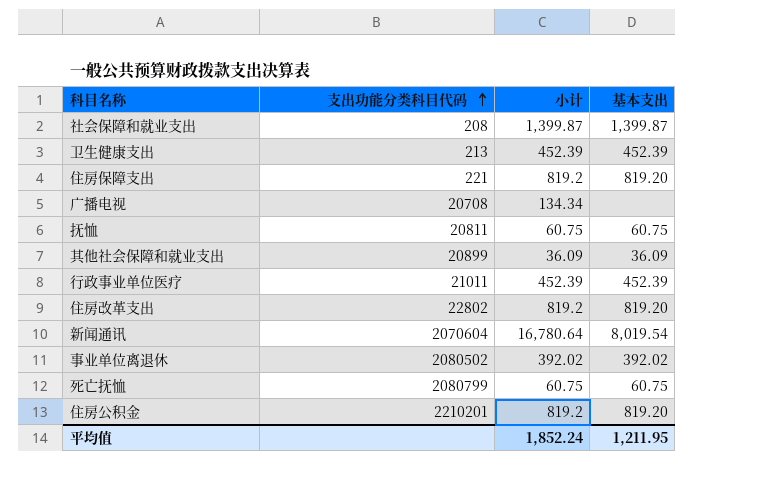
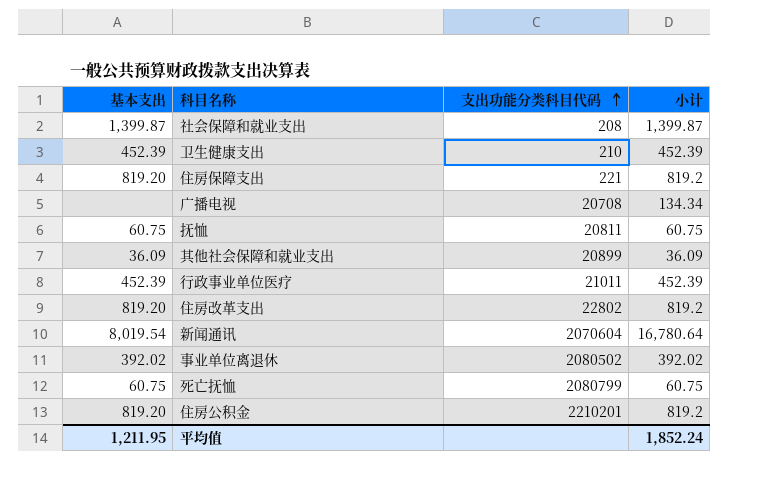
column 基本支出 | position: 4 -> 1
卫生健康支出 | 支出功能分类科目代码: 213 -> 210

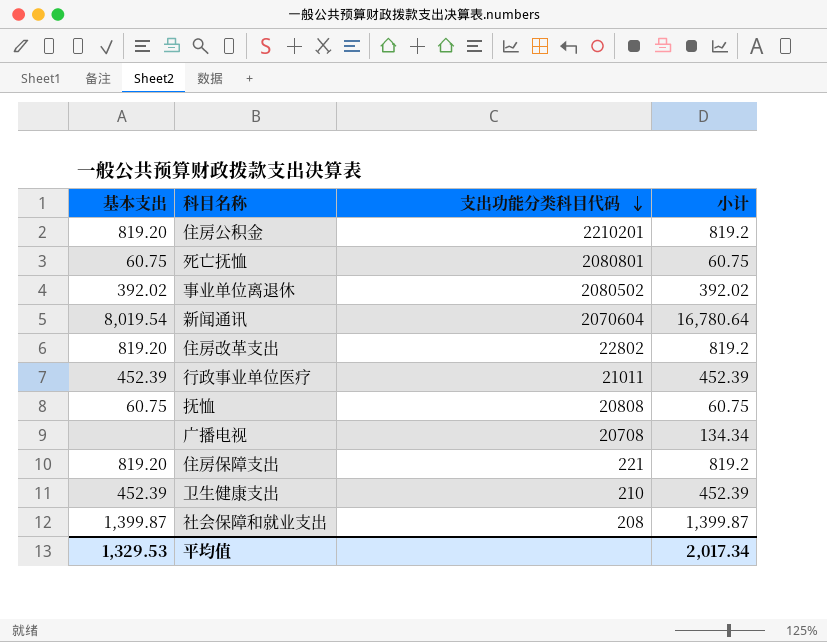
row order: 支出功能分类科目代码 ascending -> 支出功能分类科目代码 descending
row 其他社会保障和就业支出: 36.09 | 20899 | 36.09 -> none
死亡抚恤 | 支出功能分类科目代码: 2080799 -> 2080801
抚恤 | 支出功能分类科目代码: 20811 -> 20808
平均值 | 基本支出: 1,211.95 -> 1,329.53
平均值 | 小计: 1,852.24 -> 2,017.34

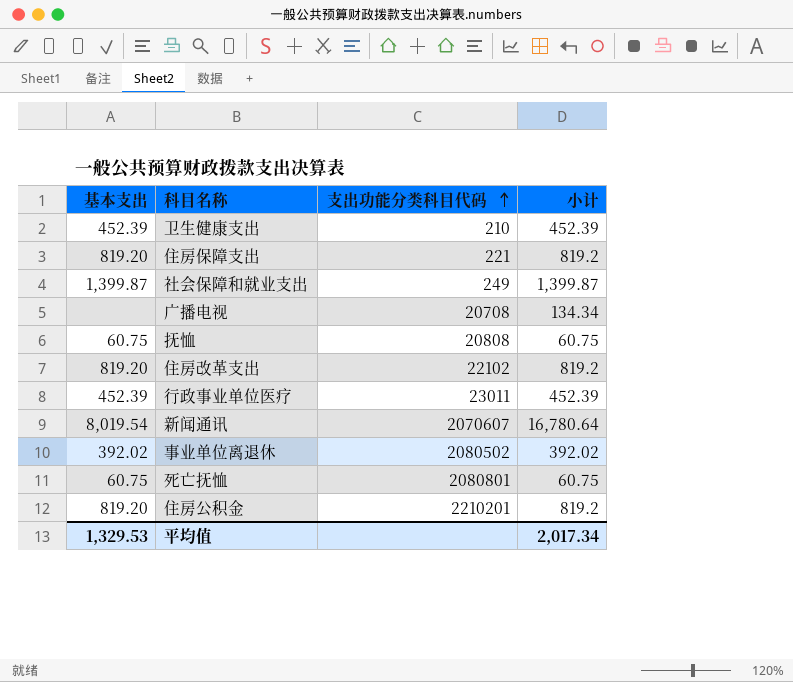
row order: 支出功能分类科目代码 descending -> 支出功能分类科目代码 ascending
社会保障和就业支出 | 支出功能分类科目代码: 208 -> 249
住房改革支出 | 支出功能分类科目代码: 22802 -> 22102
行政事业单位医疗 | 支出功能分类科目代码: 21011 -> 23011
新闻通讯 | 支出功能分类科目代码: 2070604 -> 2070607

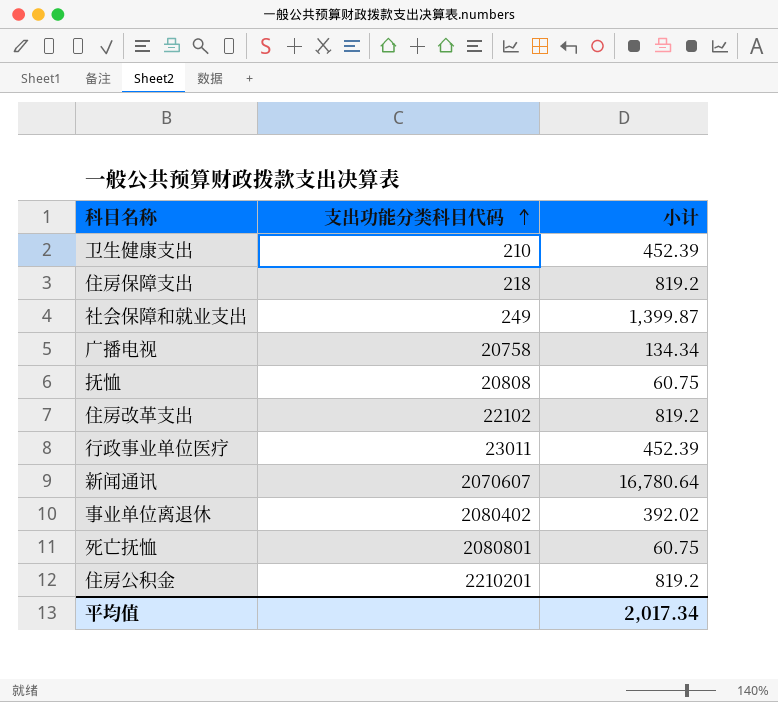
column 基本支出 | position: 1 -> none
住房保障支出 | 支出功能分类科目代码: 221 -> 218
广播电视 | 支出功能分类科目代码: 20708 -> 20758
事业单位离退休 | 支出功能分类科目代码: 2080502 -> 2080402

